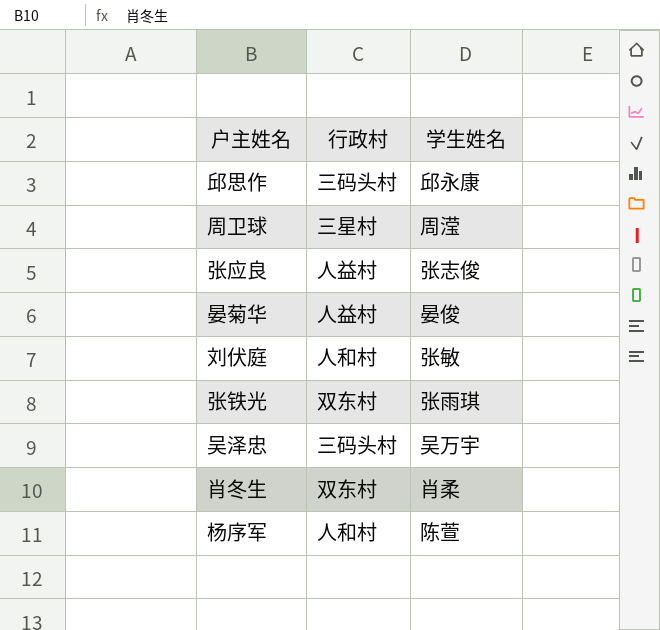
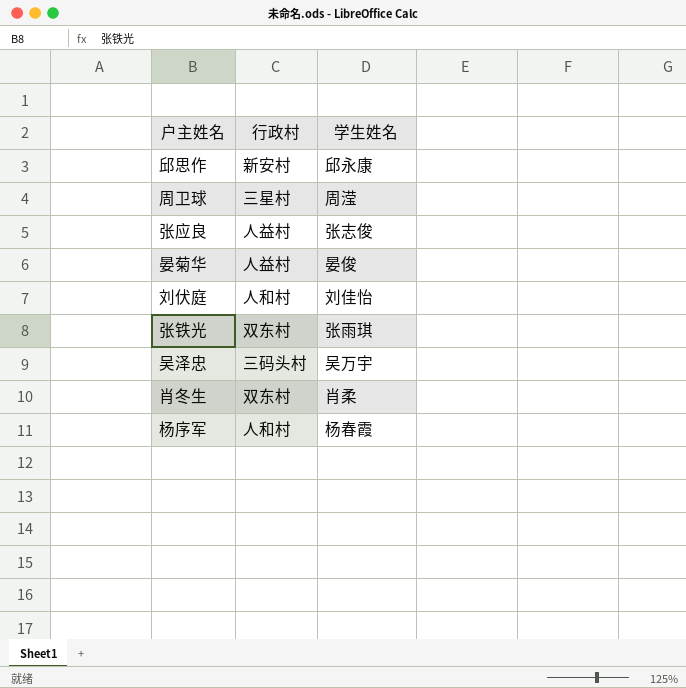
邱思作 | 行政村: 三码头村 -> 新安村
刘伏庭 | 学生姓名: 张敏 -> 刘佳怡
杨序军 | 学生姓名: 陈萱 -> 杨春霞

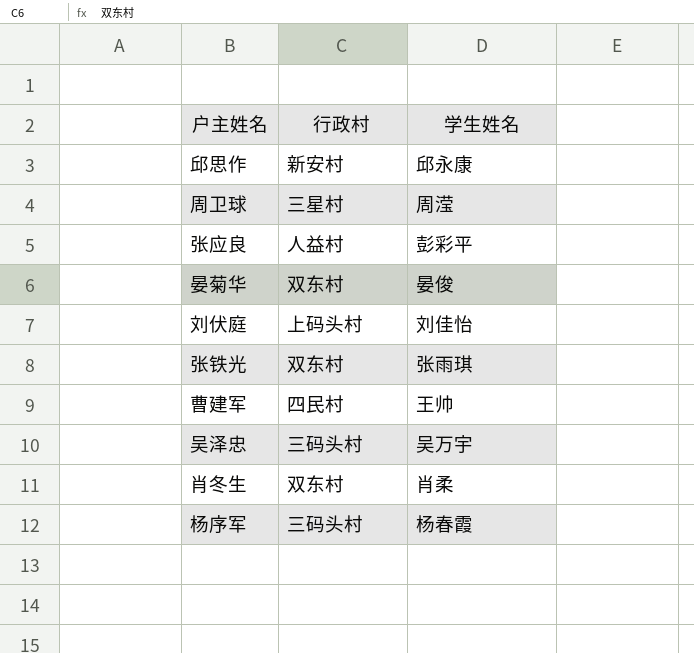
张应良 | 学生姓名: 张志俊 -> 彭彩平
晏菊华 | 行政村: 人益村 -> 双东村
刘伏庭 | 行政村: 人和村 -> 上码头村
row 曹建军: none -> 四民村 | 王帅
杨序军 | 行政村: 人和村 -> 三码头村

